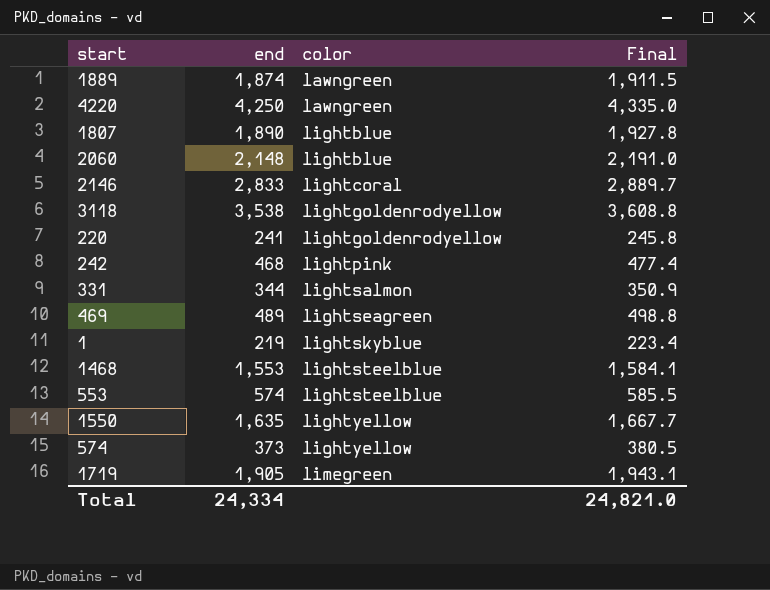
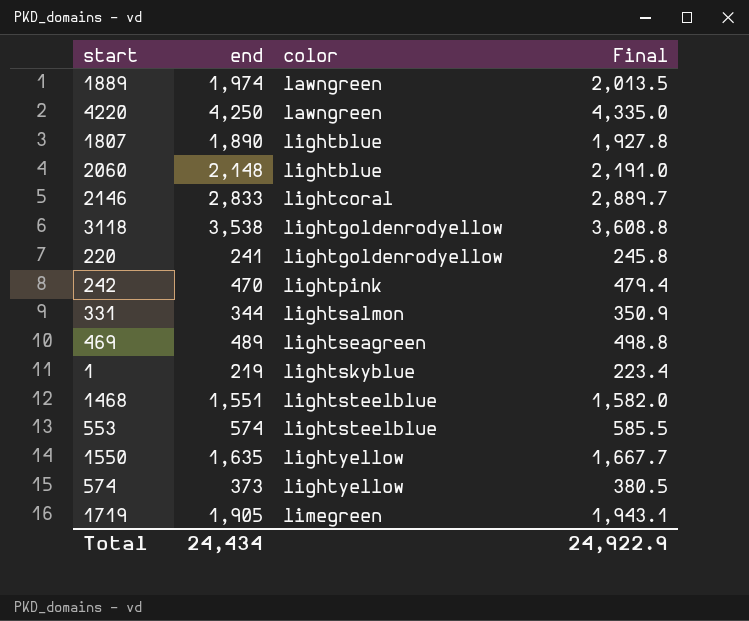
1889 | end: 1,874 -> 1,974
1889 | Final: 1,911.5 -> 2,013.5
242 | end: 468 -> 470
242 | Final: 477.4 -> 479.4
1468 | end: 1,553 -> 1,551
1468 | Final: 1,584.1 -> 1,582.0
Total | end: 24,334 -> 24,434
Total | Final: 24,821.0 -> 24,922.9

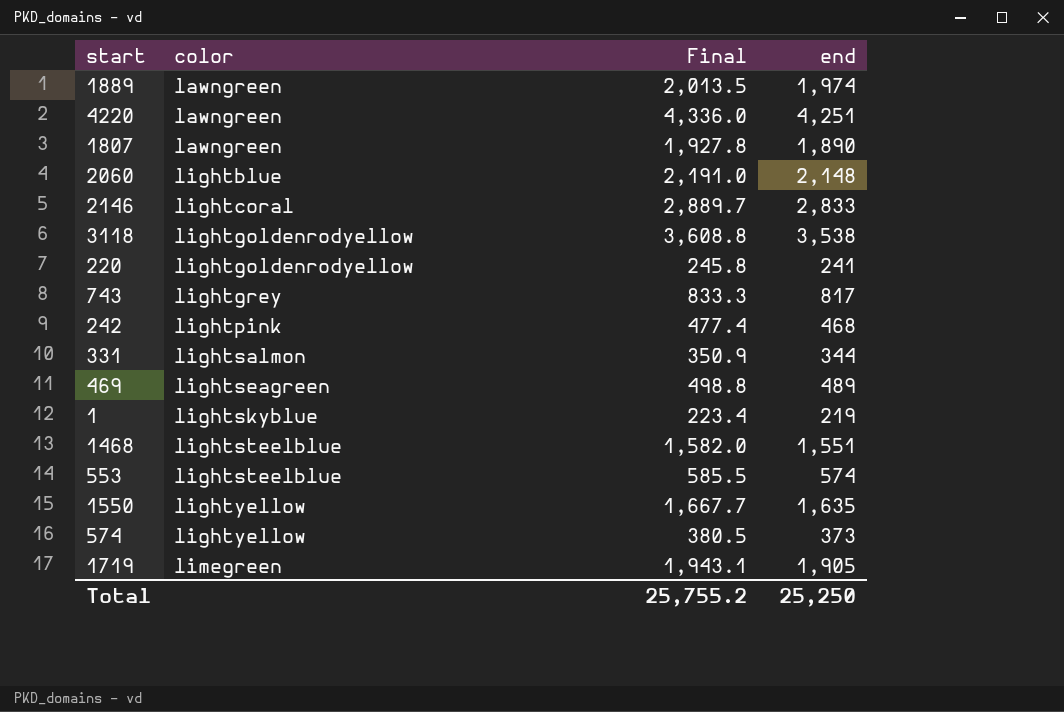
column end | position: 2 -> 4
4220 | Final: 4,335.0 -> 4,336.0
4220 | end: 4,250 -> 4,251
1807 | color: lightblue -> lawngreen
row 743: none -> lightgrey | 833.3 | 817
242 | Final: 479.4 -> 477.4
242 | end: 470 -> 468
Total | Final: 24,922.9 -> 25,755.2
Total | end: 24,434 -> 25,250

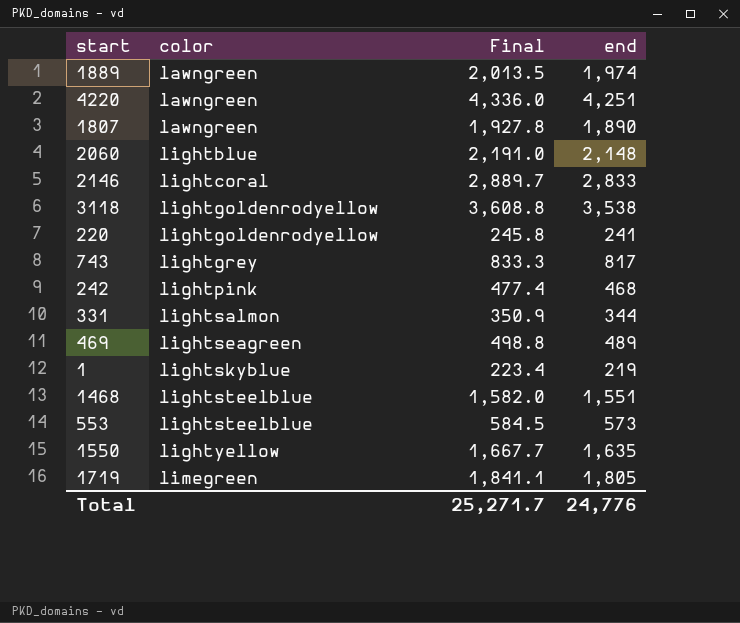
row 574: lightyellow | 380.5 | 373 -> none
553 | Final: 585.5 -> 584.5
553 | end: 574 -> 573
1719 | Final: 1,943.1 -> 1,841.1
1719 | end: 1,905 -> 1,805
Total | Final: 25,755.2 -> 25,271.7
Total | end: 25,250 -> 24,776

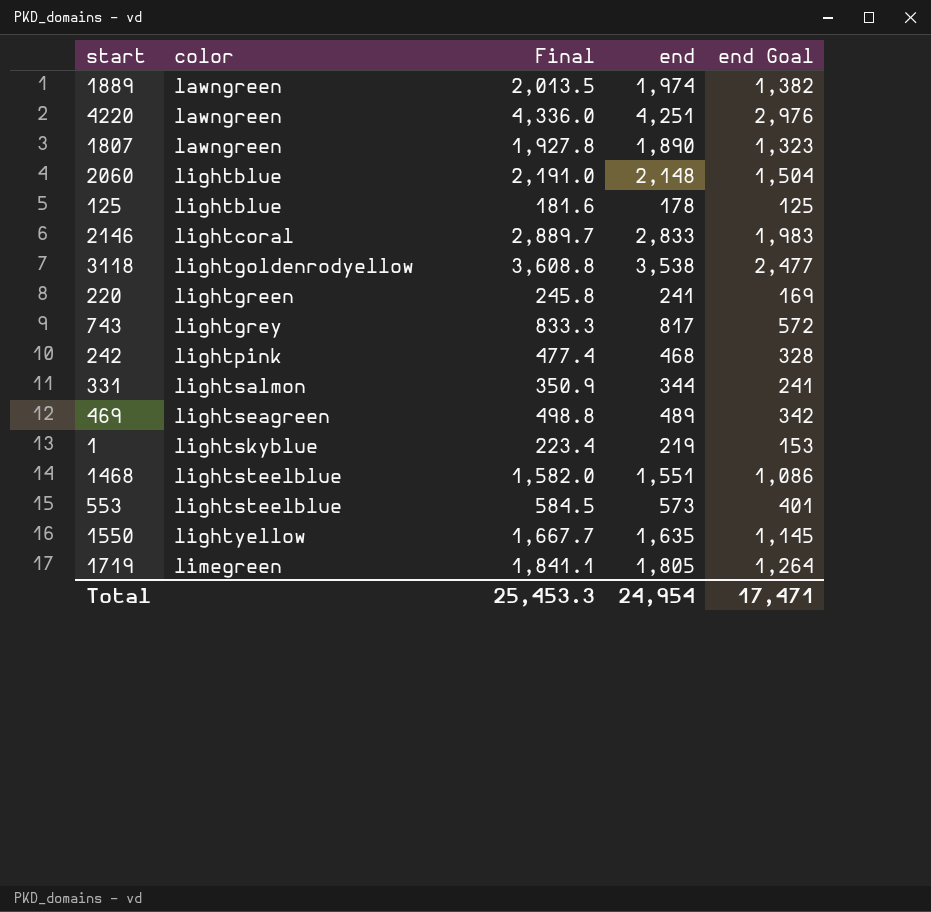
column end Goal | formula: none -> [end] * 0.7
row 125: none -> lightblue | 181.6 | 178 | 125
220 | color: lightgoldenrodyellow -> lightgreen
Total | Final: 25,271.7 -> 25,453.3
Total | end: 24,776 -> 24,954

